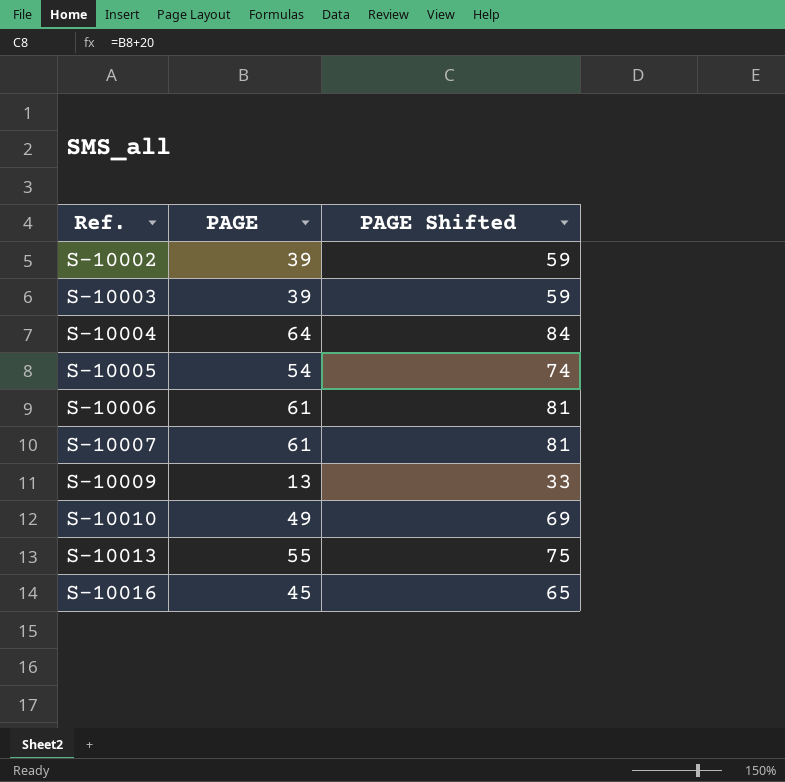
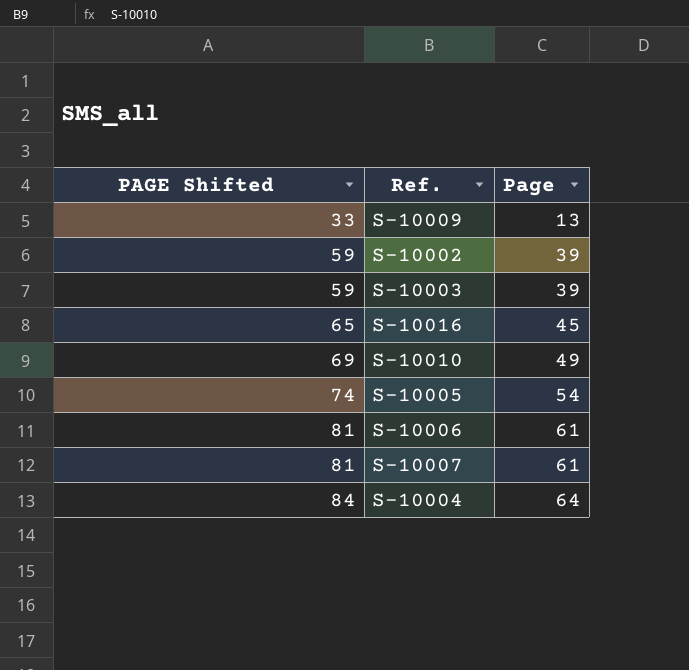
row order: Ref. ascending -> PAGE Shifted ascending
column PAGE Shifted | position: 3 -> 1
column name: PAGE -> Page
row S-10013: 55 | 75 -> none

